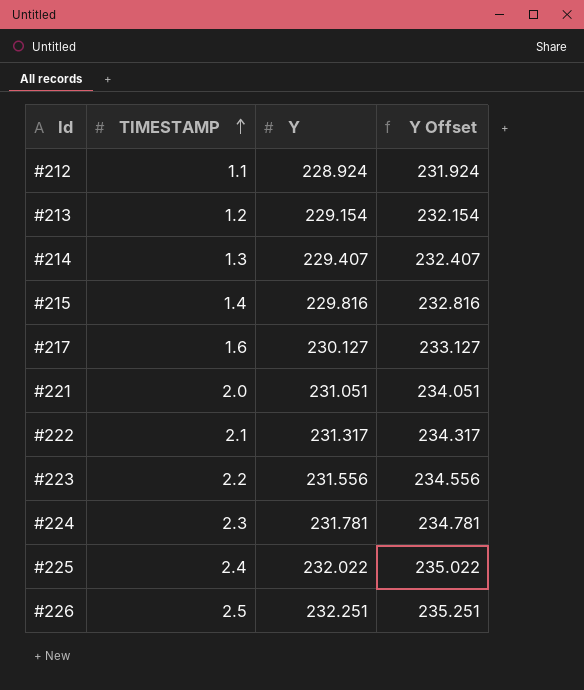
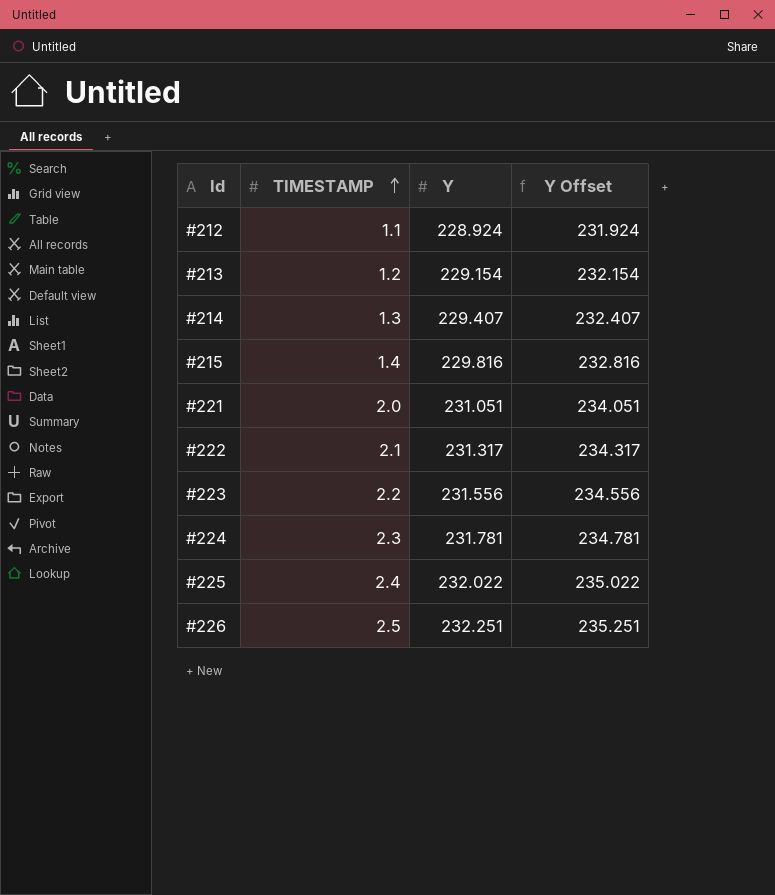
row #217: 1.6 | 230.127 | 233.127 -> none

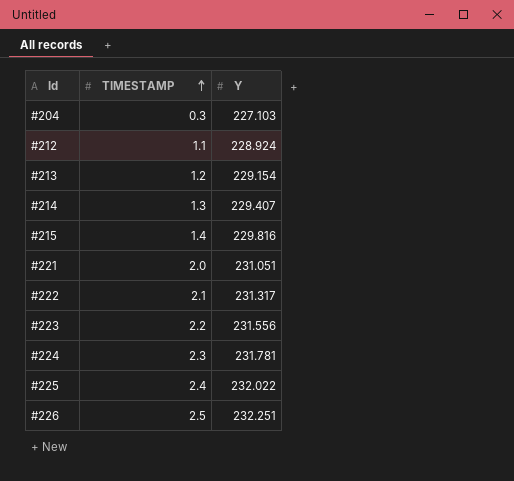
column Y Offset | formula: [Y] + 3 -> none
row #204: none -> 0.3 | 227.103

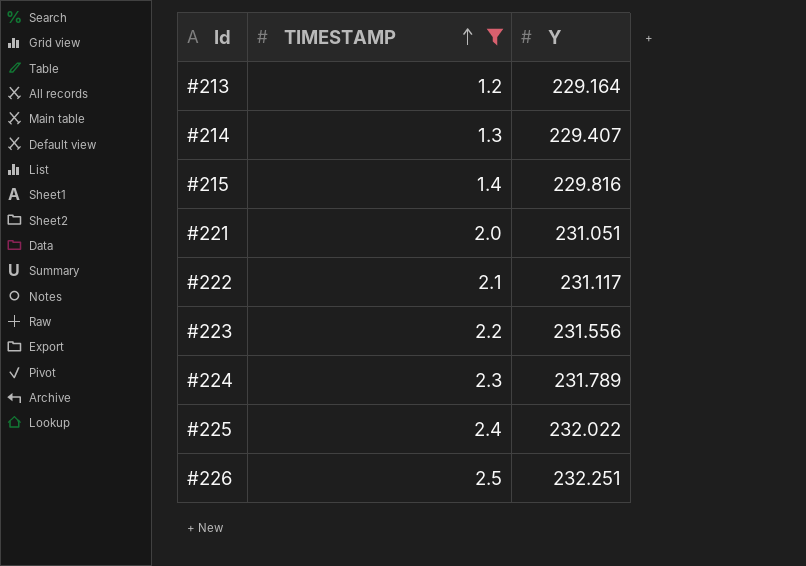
filter: none -> TIMESTAMP >= 1.2
#213 | Y: 229.154 -> 229.164
#222 | Y: 231.317 -> 231.117
#224 | Y: 231.781 -> 231.789

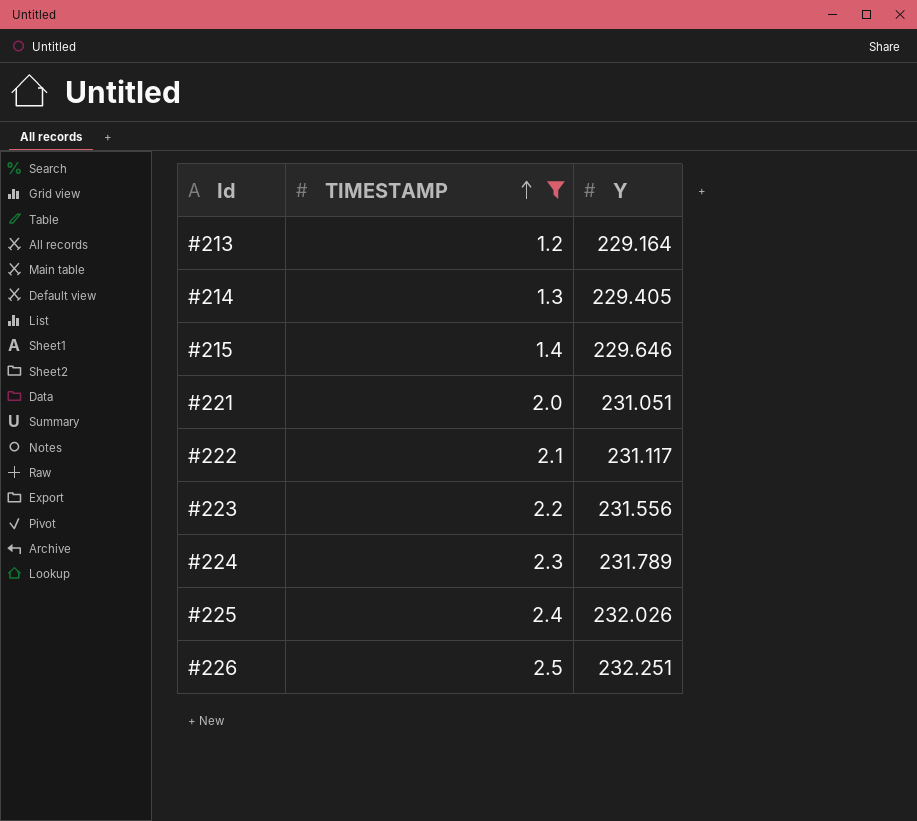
#214 | Y: 229.407 -> 229.405
#215 | Y: 229.816 -> 229.646
#225 | Y: 232.022 -> 232.026

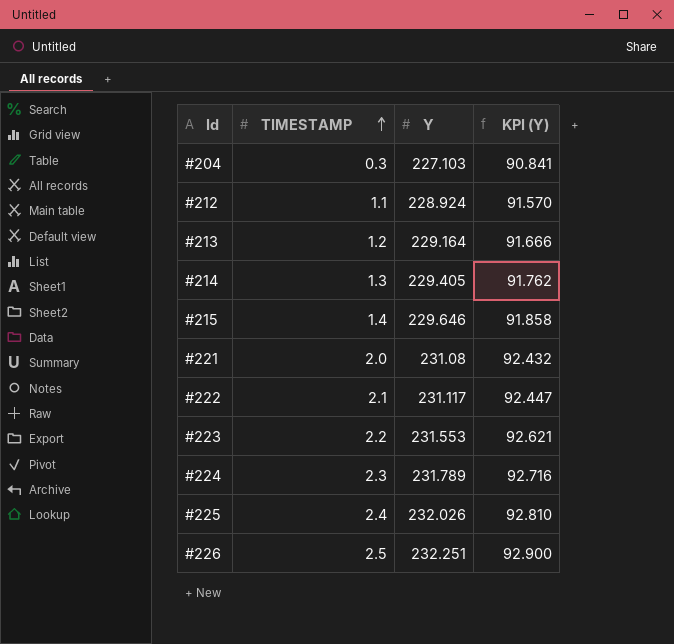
filter: TIMESTAMP >= 1.2 -> none
column KPI (Y) | formula: none -> [Y] * 0.4
#221 | Y: 231.051 -> 231.08
#223 | Y: 231.556 -> 231.553

